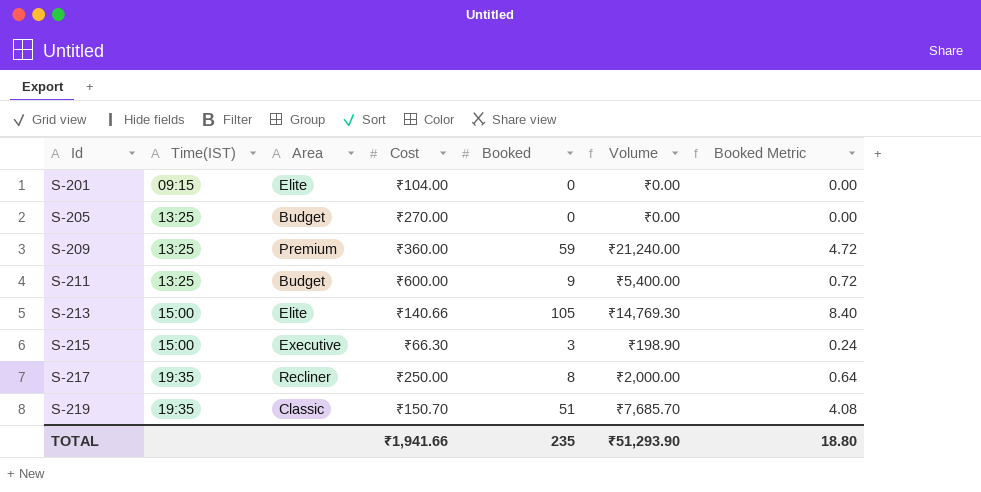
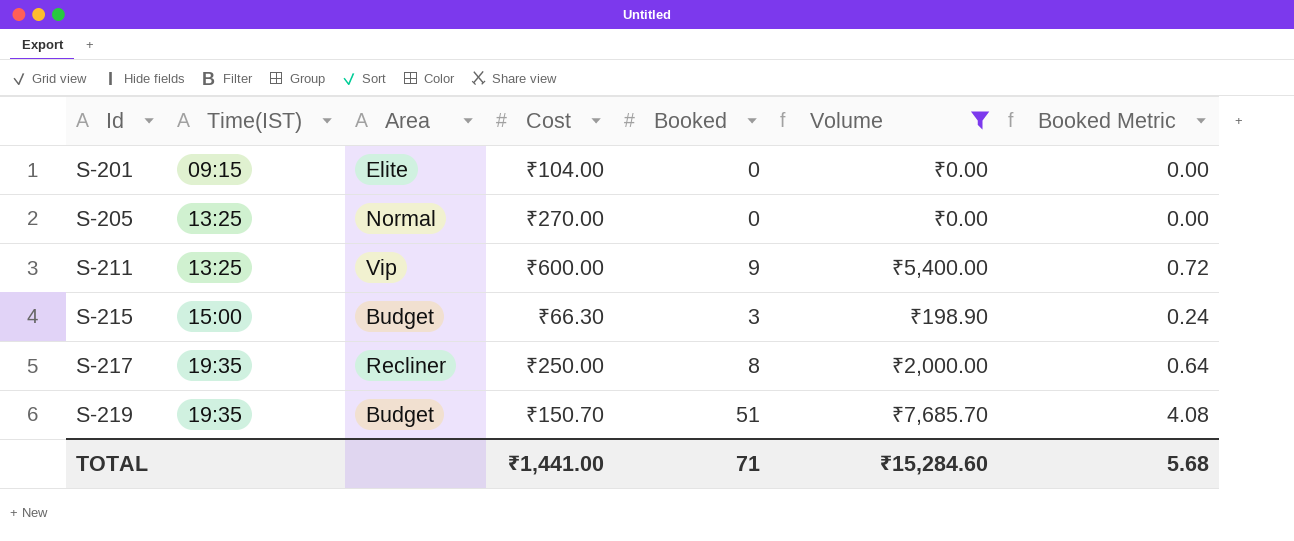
filter: none -> Volume <= ₹7,685.70
S-205 | Area: Budget -> Normal
S-211 | Area: Budget -> Vip
S-215 | Area: Executive -> Budget
S-219 | Area: Classic -> Budget
TOTAL | Cost: ₹1,941.66 -> ₹1,441.00
TOTAL | Booked: 235 -> 71
TOTAL | Volume: ₹51,293.90 -> ₹15,284.60
TOTAL | Booked Metric: 18.80 -> 5.68

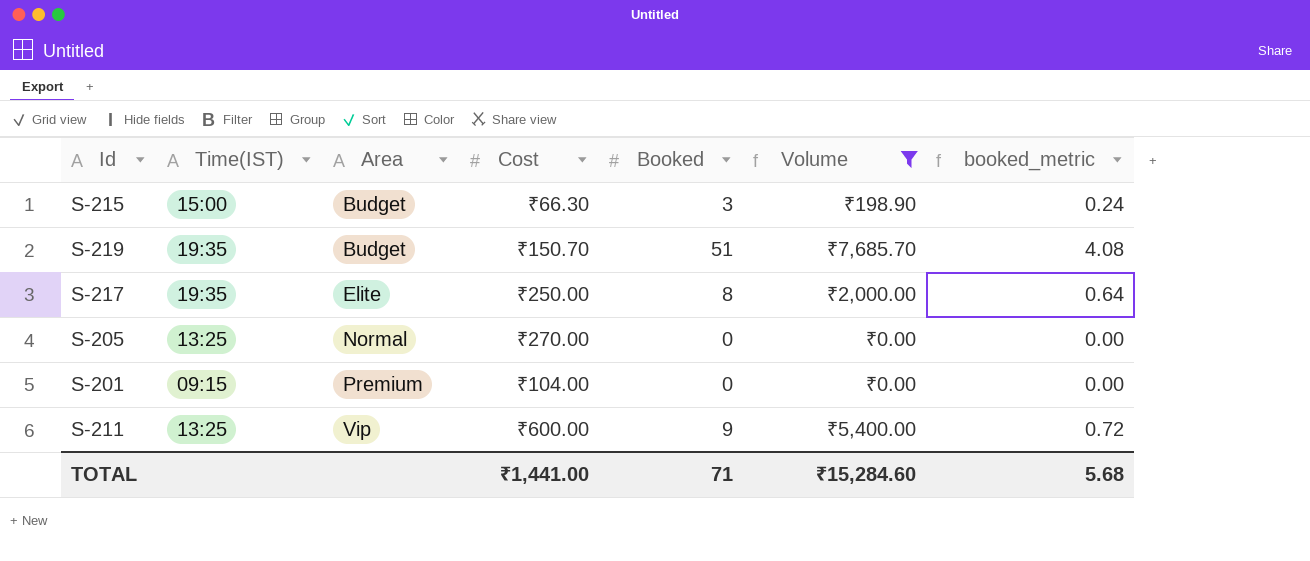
row order: Id ascending -> Area ascending
column name: Booked Metric -> booked_metric
S-217 | Area: Recliner -> Elite
S-201 | Area: Elite -> Premium

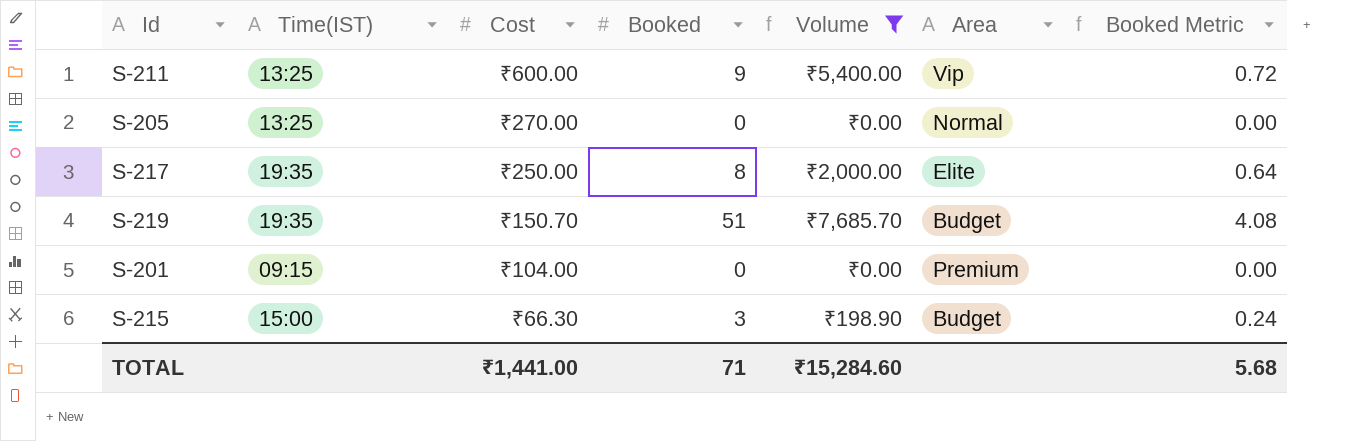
row order: Area ascending -> Cost descending
column Area | position: 3 -> 6
column name: booked_metric -> Booked Metric

